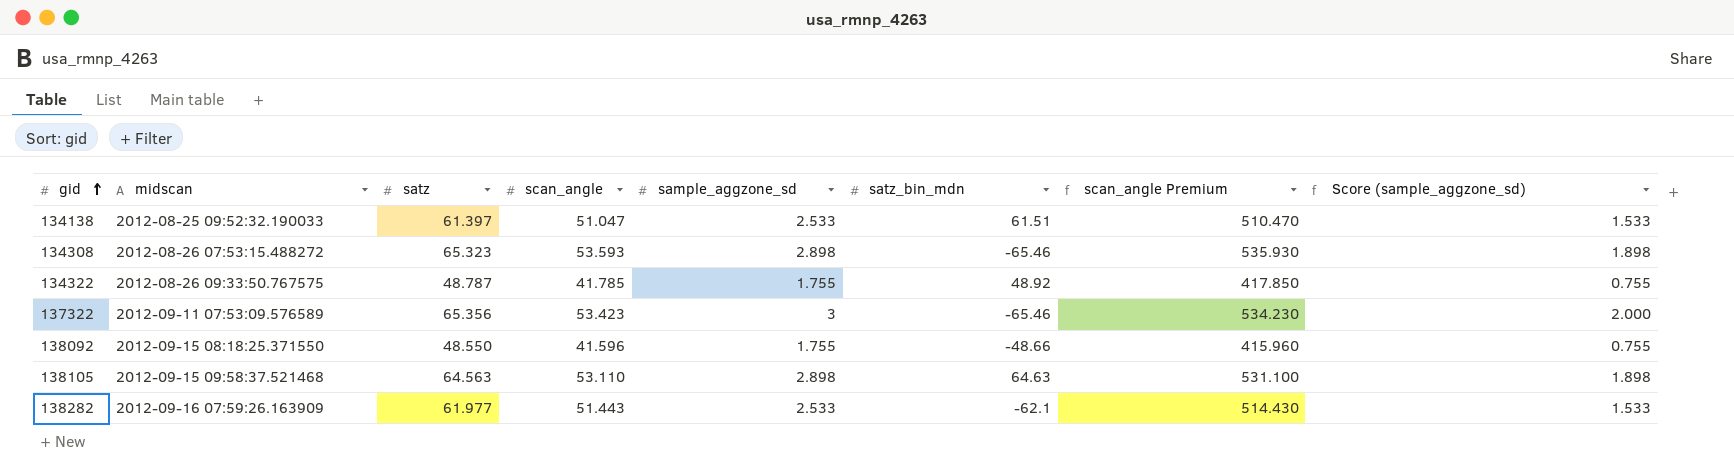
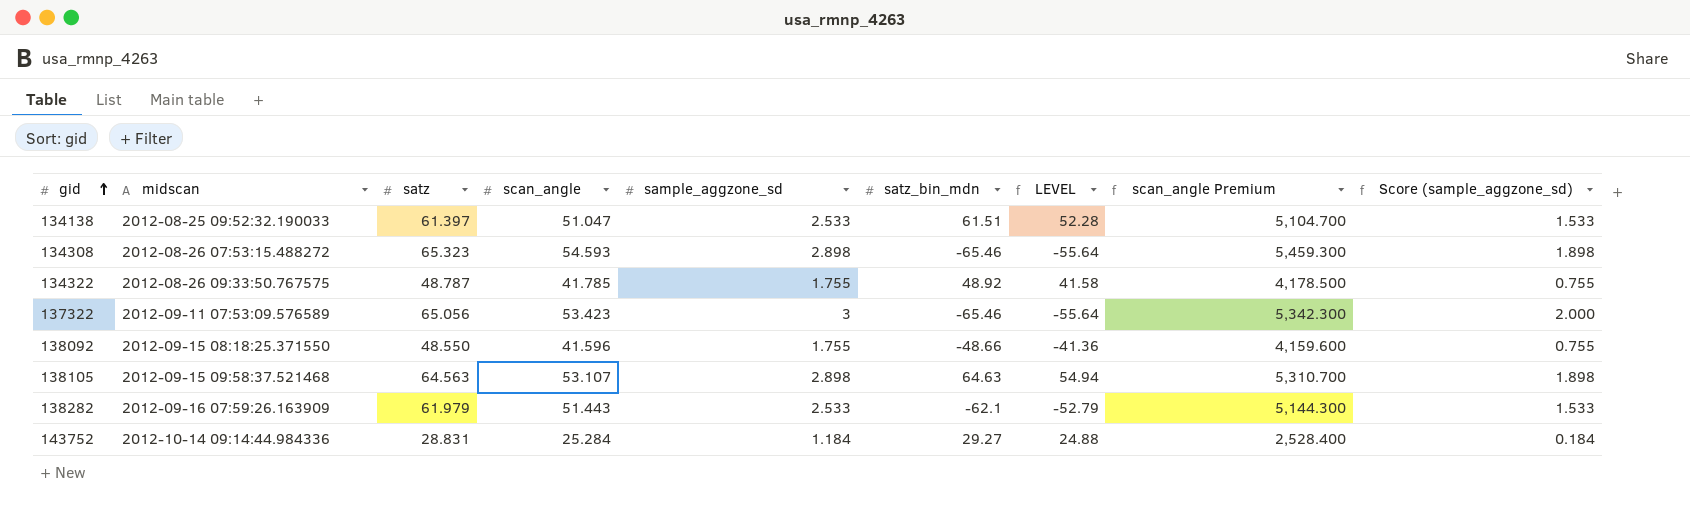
column LEVEL | formula: none -> [satz_bin_mdn] * 0.85
column scan_angle Premium | formula: [scan_angle] * 10 -> [scan_angle] * 100
134308 | scan_angle: 53.593 -> 54.593
137322 | satz: 65.356 -> 65.056
138105 | scan_angle: 53.110 -> 53.107
138282 | satz: 61.977 -> 61.979
row 143752: none -> 2012-10-14 09:14:44.984336 | 28.831 | 25.284 | 1.184 | 29.27 | 24.88 | 2,528.400 | 0.184

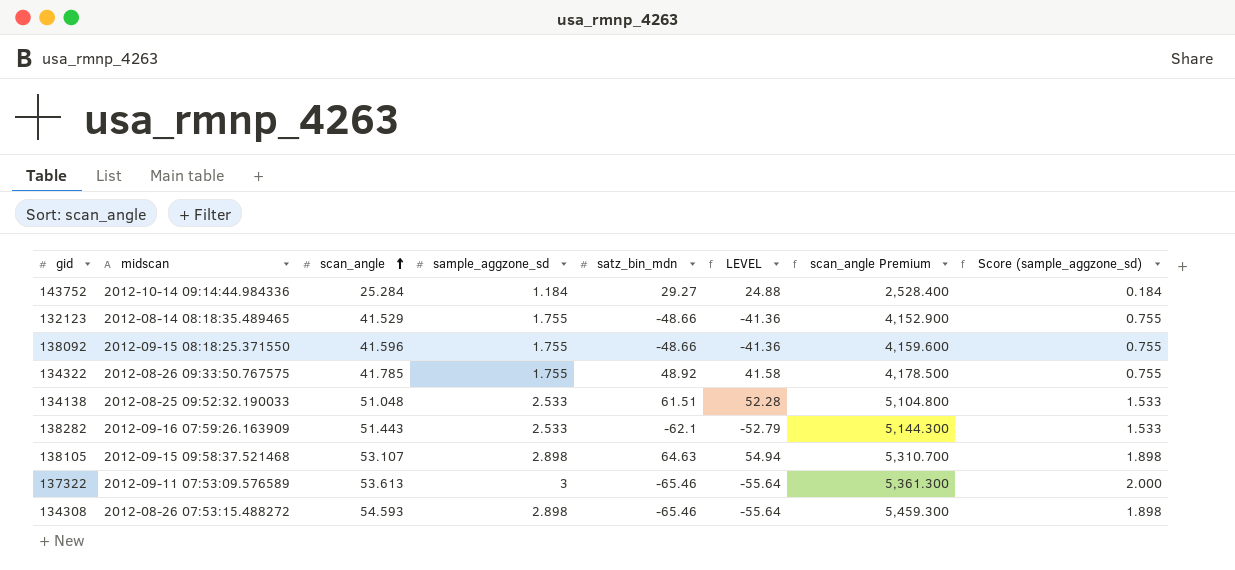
row order: gid ascending -> scan_angle ascending
column satz | position: 3 -> none
row 132123: none -> 2012-08-14 08:18:35.489465 | 41.529 | 1.755 | -48.66 | -41.36 | 4,152.900 | 0.755
134138 | scan_angle: 51.047 -> 51.048
134138 | scan_angle Premium: 5,104.700 -> 5,104.800
137322 | scan_angle: 53.423 -> 53.613
137322 | scan_angle Premium: 5,342.300 -> 5,361.300

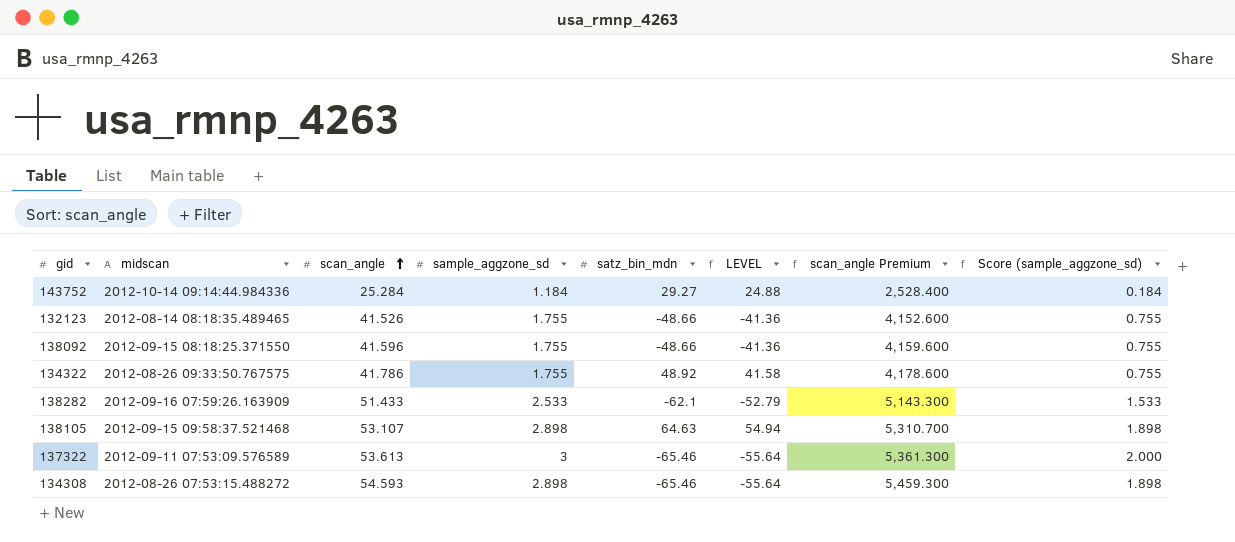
row 134138: 2012-08-25 09:52:32.190033 | 51.048 | 2.533 | 61.51 | 52.28 | 5,104.800 | 1.533 -> none
132123 | scan_angle: 41.529 -> 41.526
132123 | scan_angle Premium: 4,152.900 -> 4,152.600
134322 | scan_angle: 41.785 -> 41.786
134322 | scan_angle Premium: 4,178.500 -> 4,178.600
138282 | scan_angle: 51.443 -> 51.433
138282 | scan_angle Premium: 5,144.300 -> 5,143.300

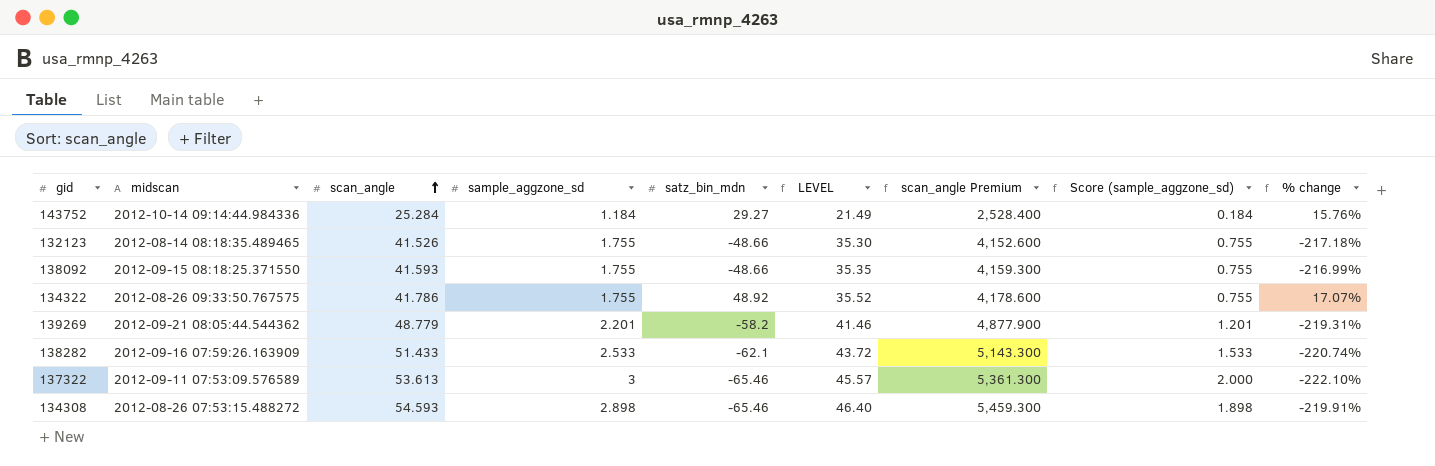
column LEVEL | formula: [satz_bin_mdn] * 0.85 -> [scan_angle] * 0.85
column % change | formula: none -> ([satz_bin_mdn] - [scan_angle]) / [scan_angle]
row 138105: 2012-09-15 09:58:37.521468 | 53.107 | 2.898 | 64.63 | 54.94 | 5,310.700 | 1.898 -> none
138092 | scan_angle: 41.596 -> 41.593
138092 | scan_angle Premium: 4,159.600 -> 4,159.300
row 139269: none -> 2012-09-21 08:05:44.544362 | 48.779 | 2.201 | -58.2 | 41.46 | 4,877.900 | 1.201 | -219.31%

